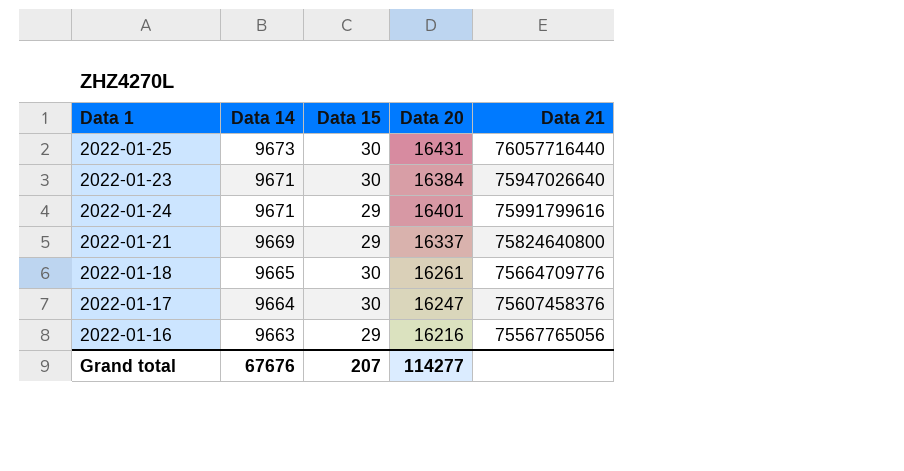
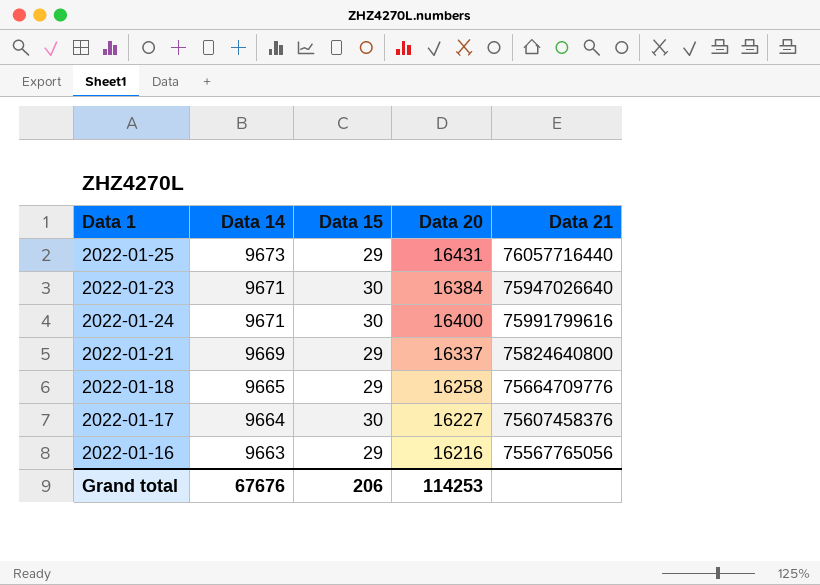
2022-01-25 | Data 15: 30 -> 29
2022-01-24 | Data 15: 29 -> 30
2022-01-24 | Data 20: 16401 -> 16400
2022-01-18 | Data 15: 30 -> 29
2022-01-18 | Data 20: 16261 -> 16258
2022-01-17 | Data 20: 16247 -> 16227
Grand total | Data 15: 207 -> 206
Grand total | Data 20: 114277 -> 114253

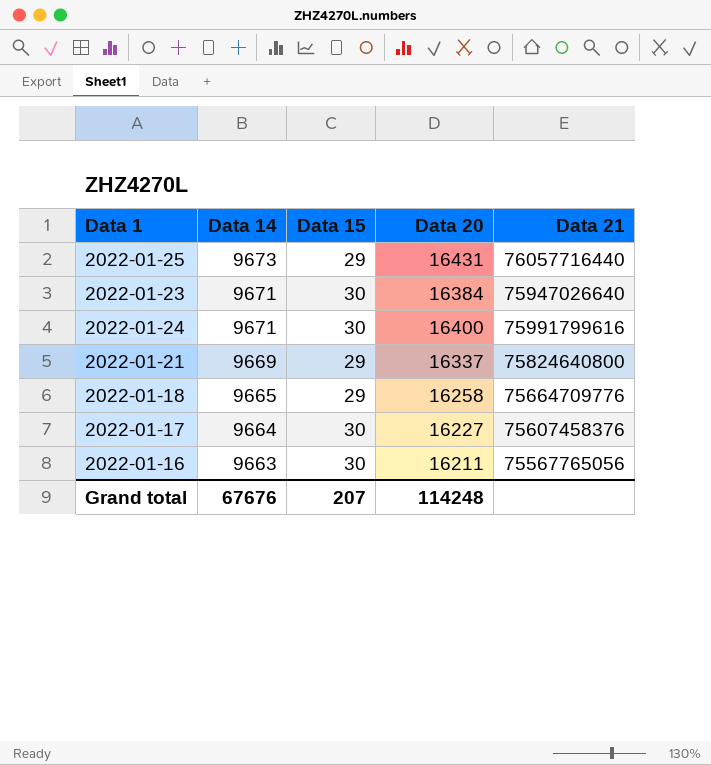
2022-01-16 | Data 15: 29 -> 30
2022-01-16 | Data 20: 16216 -> 16211
Grand total | Data 15: 206 -> 207
Grand total | Data 20: 114253 -> 114248

